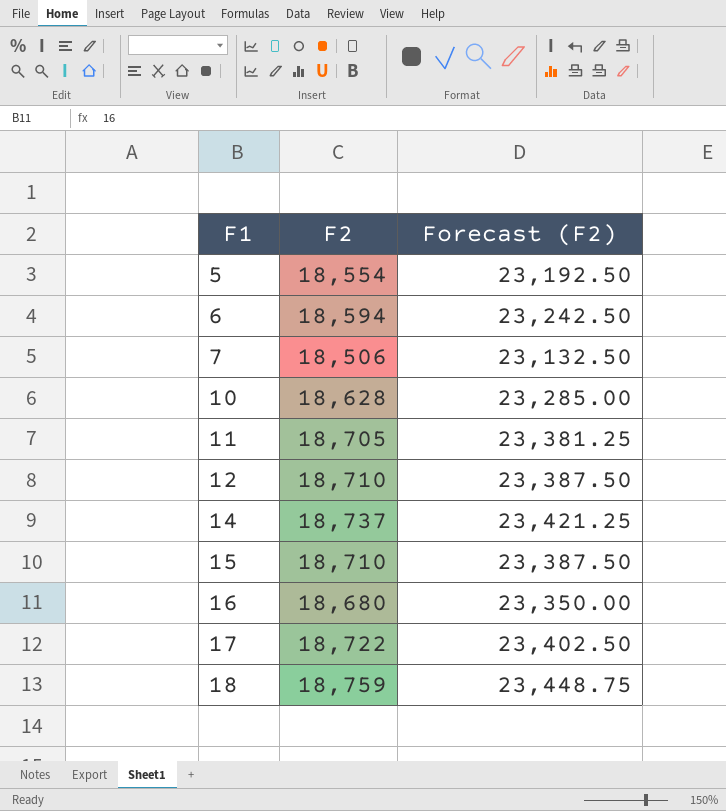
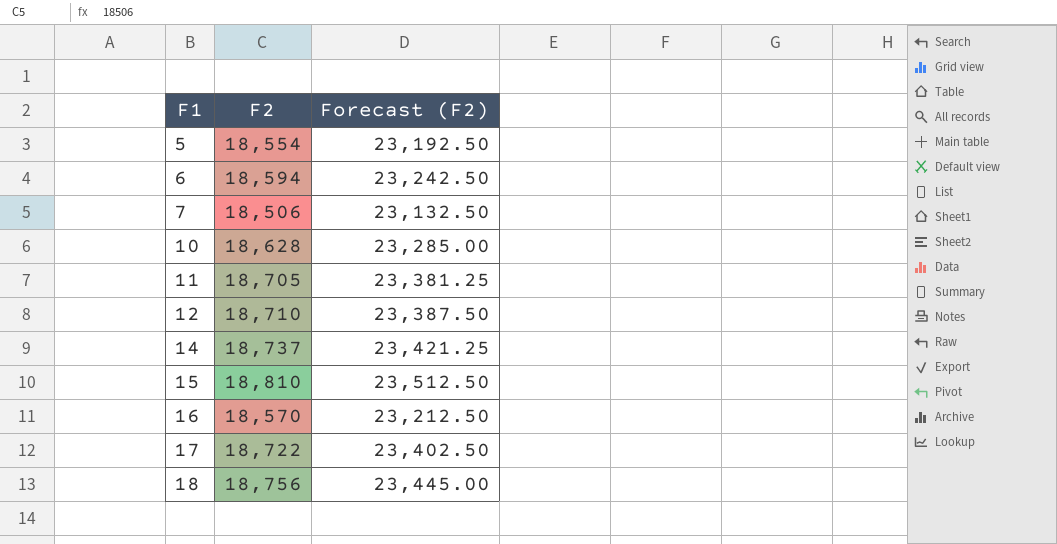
15 | F2: 18,710 -> 18,810
15 | Forecast (F2): 23,387.50 -> 23,512.50
16 | F2: 18,680 -> 18,570
16 | Forecast (F2): 23,350.00 -> 23,212.50
18 | F2: 18,759 -> 18,756
18 | Forecast (F2): 23,448.75 -> 23,445.00

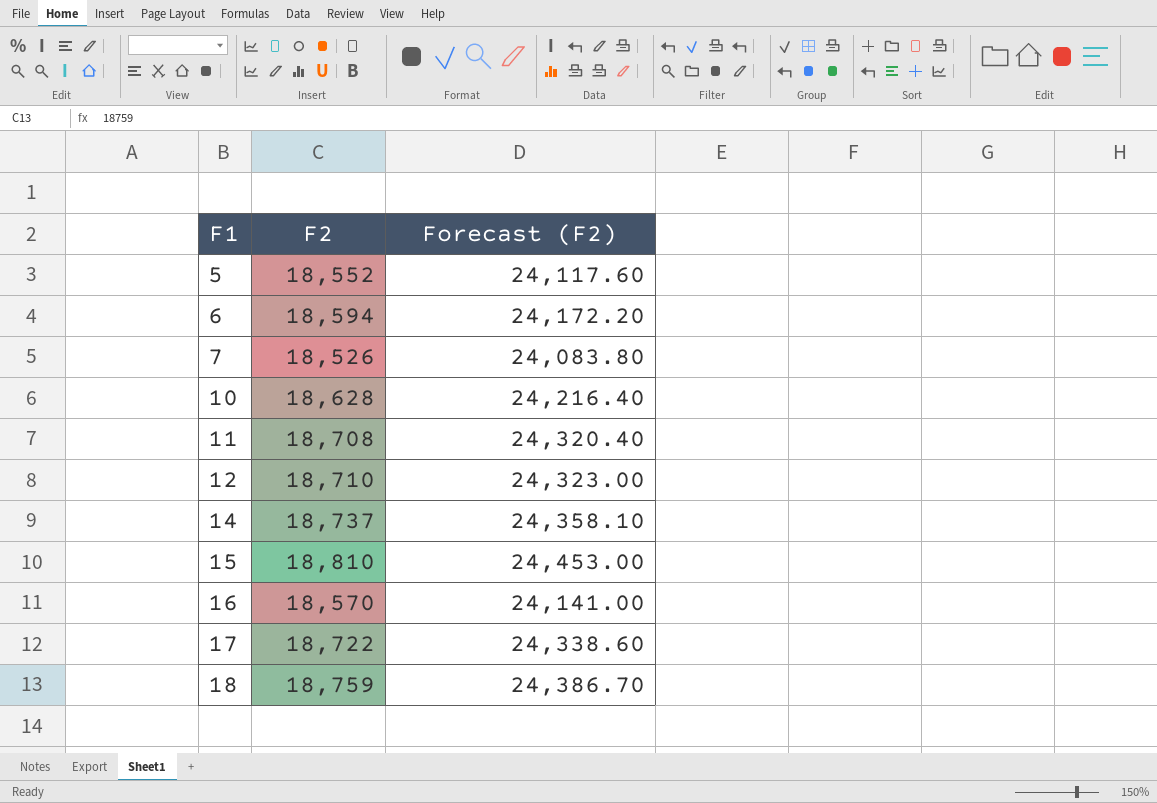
column Forecast (F2) | formula: [F2] * 1.25 -> [F2] * 1.3
5 | F2: 18,554 -> 18,552
7 | F2: 18,506 -> 18,526
11 | F2: 18,705 -> 18,708
18 | F2: 18,756 -> 18,759

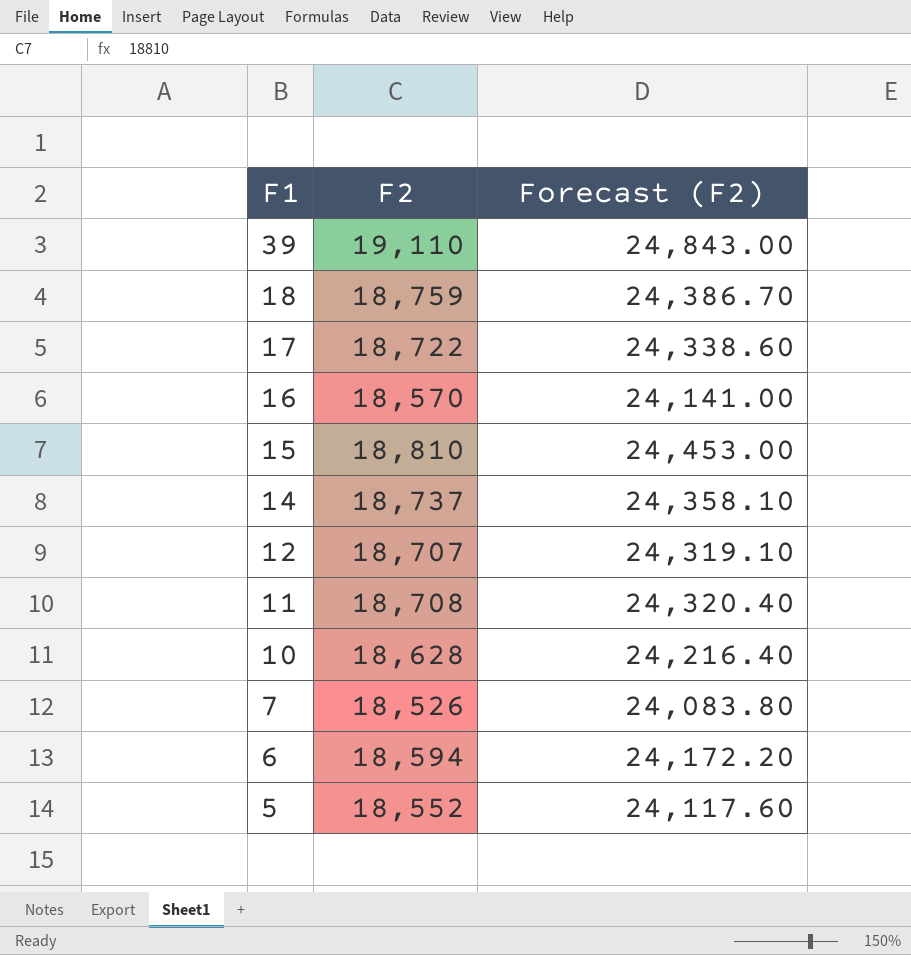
row order: F1 ascending -> F1 descending
row 39: none -> 19,110 | 24,843.00
12 | F2: 18,710 -> 18,707
12 | Forecast (F2): 24,323.00 -> 24,319.10

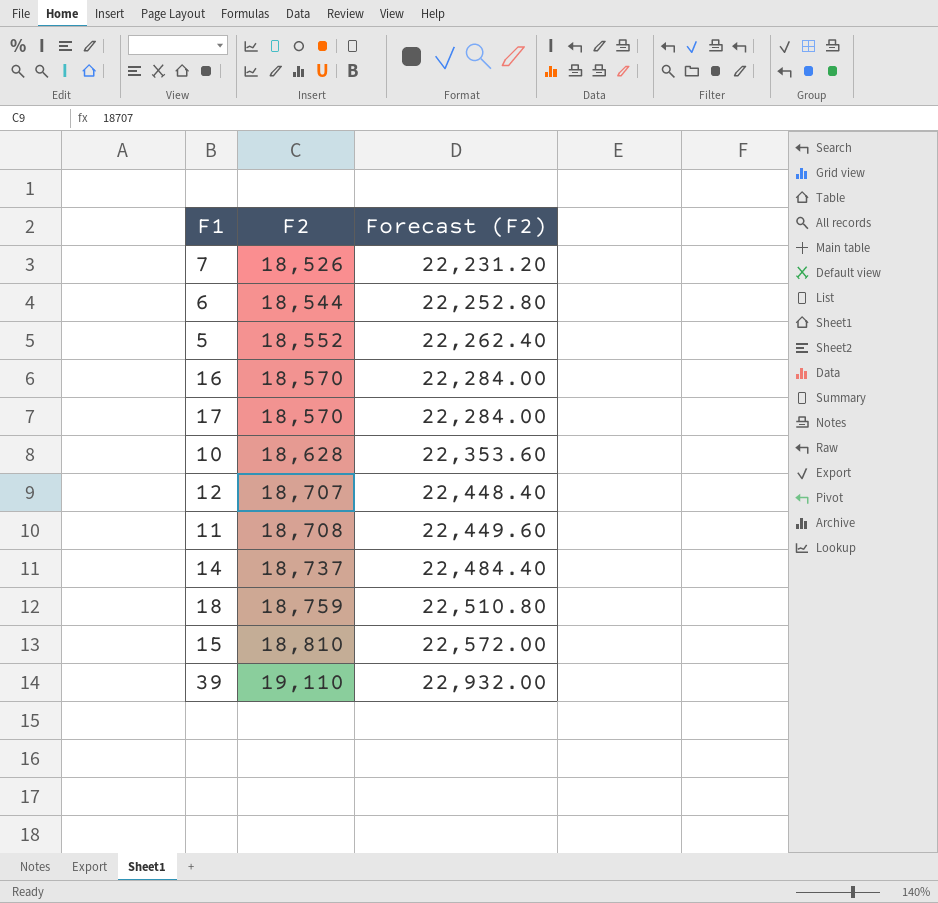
row order: F1 descending -> F2 ascending
column Forecast (F2) | formula: [F2] * 1.3 -> [F2] * 1.2
6 | F2: 18,594 -> 18,544
17 | F2: 18,722 -> 18,570

